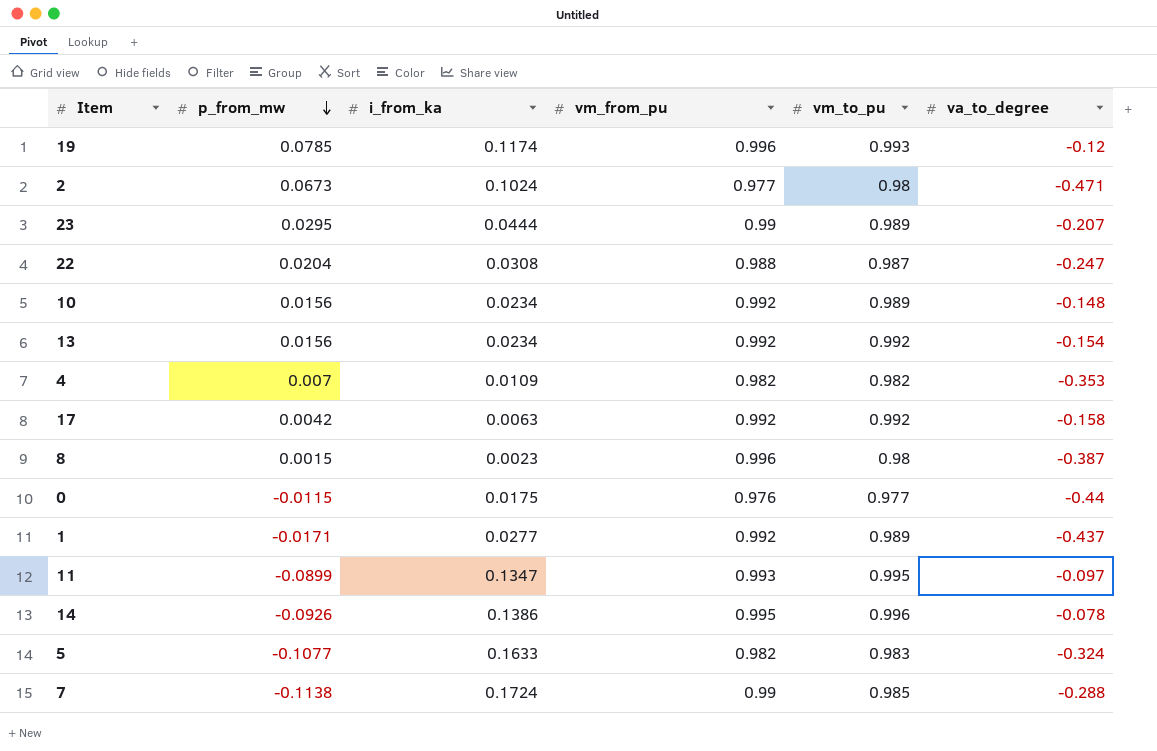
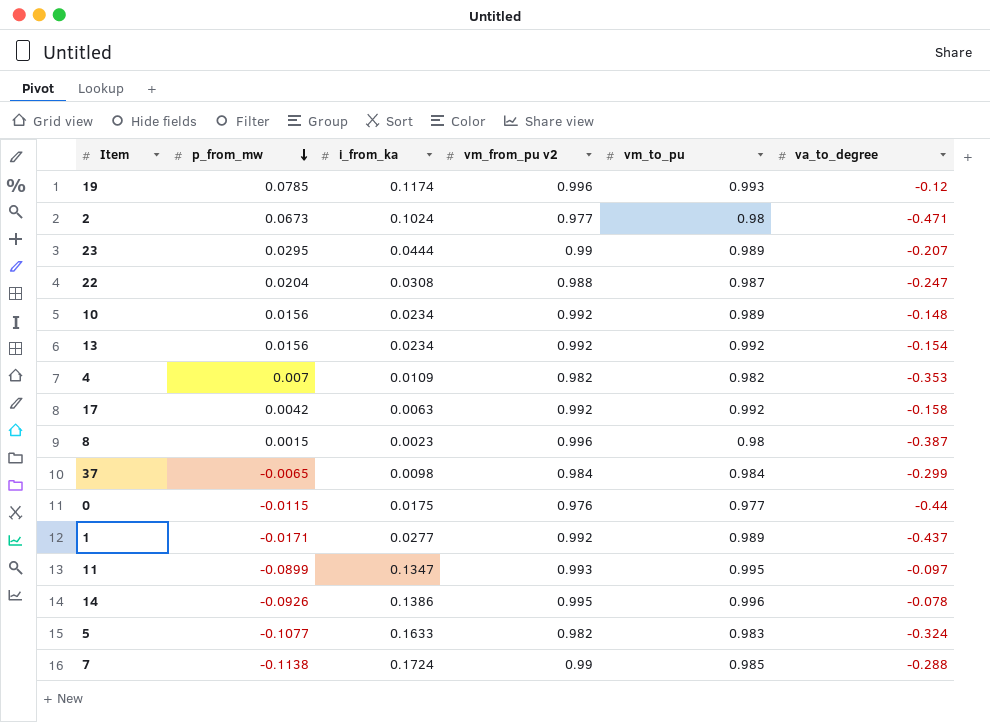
column name: vm_from_pu -> vm_from_pu v2
row 37: none -> -0.0065 | 0.0098 | 0.984 | 0.984 | -0.299

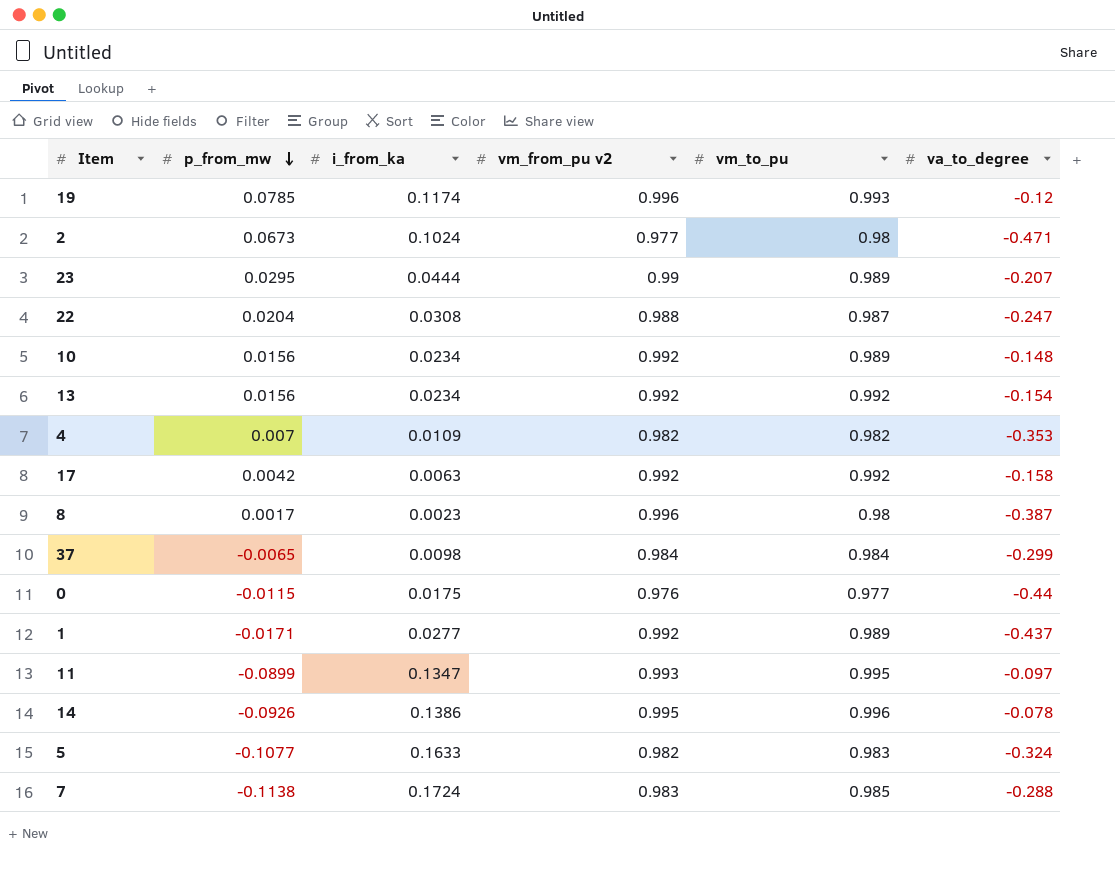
8 | p_from_mw: 0.0015 -> 0.0017
7 | vm_from_pu v2: 0.99 -> 0.983

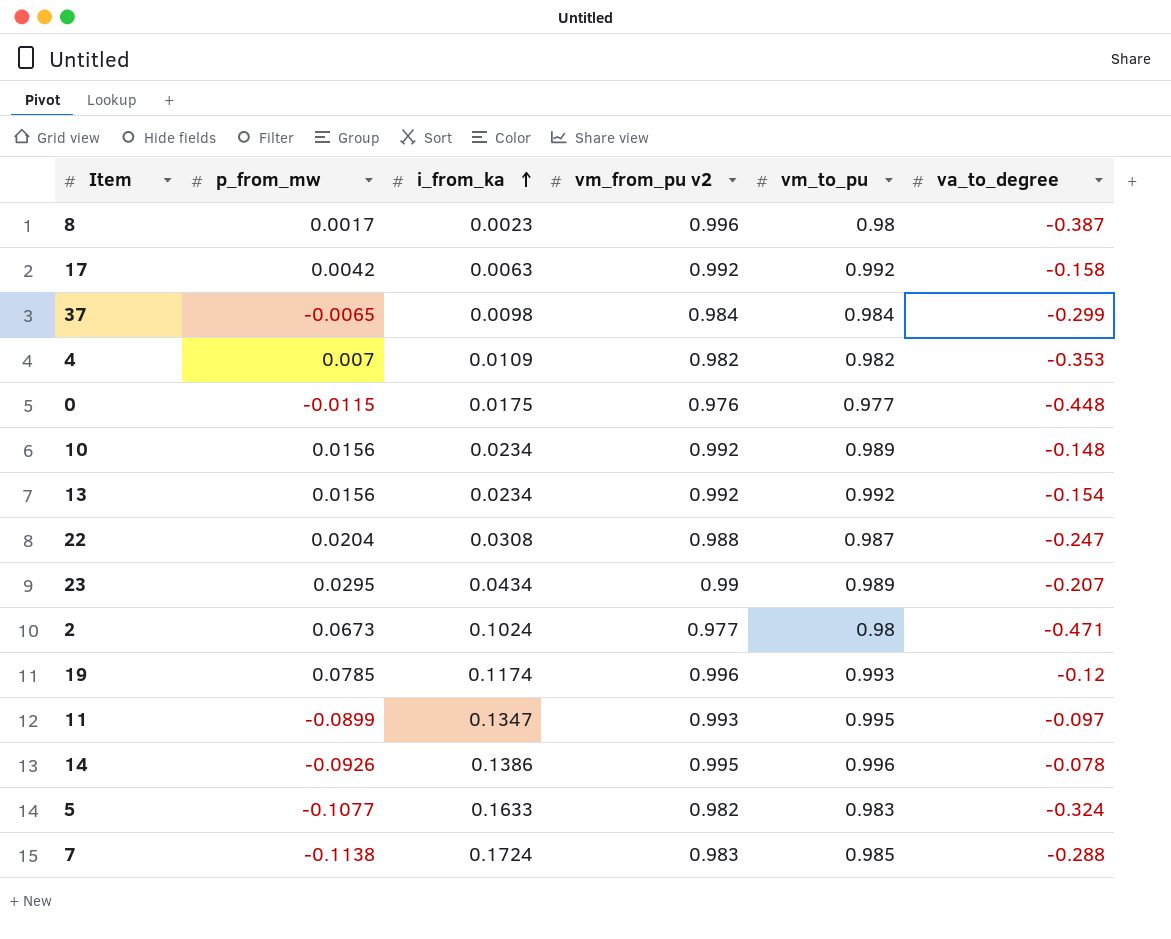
row order: p_from_mw descending -> i_from_ka ascending
row 1: -0.0171 | 0.0277 | 0.992 | 0.989 | -0.437 -> none
0 | va_to_degree: -0.44 -> -0.448
23 | i_from_ka: 0.0444 -> 0.0434

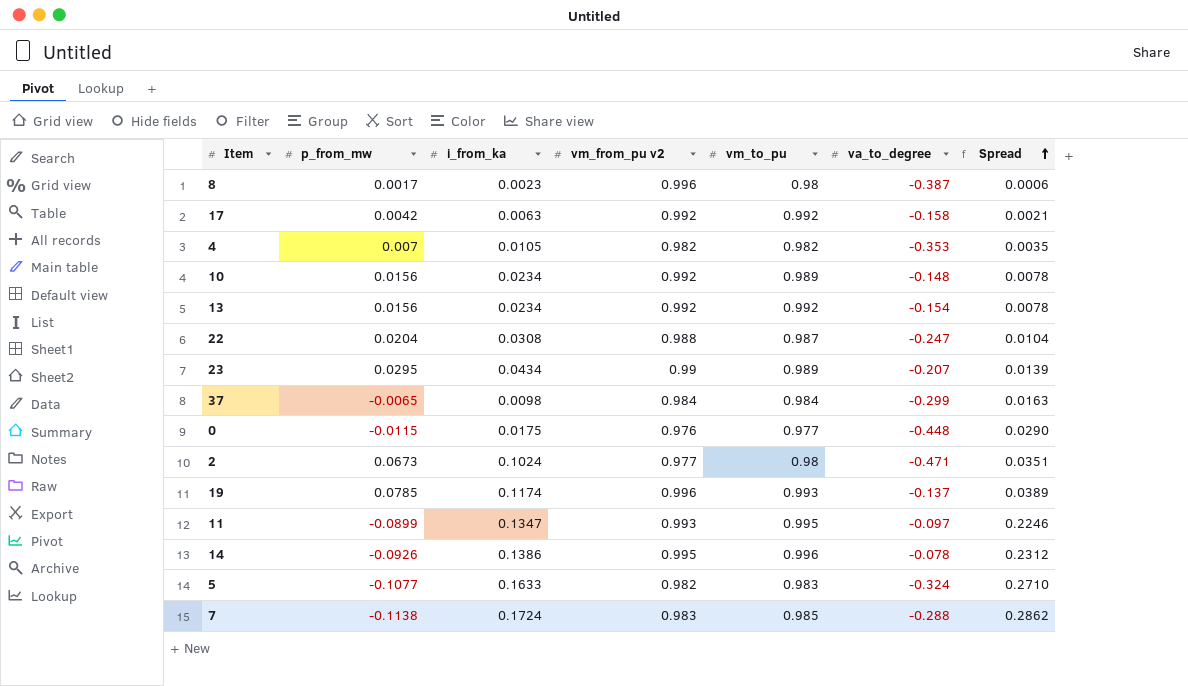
row order: i_from_ka ascending -> Spread ascending
column Spread | formula: none -> [i_from_ka] - [p_from_mw]
4 | i_from_ka: 0.0109 -> 0.0105
19 | va_to_degree: -0.12 -> -0.137

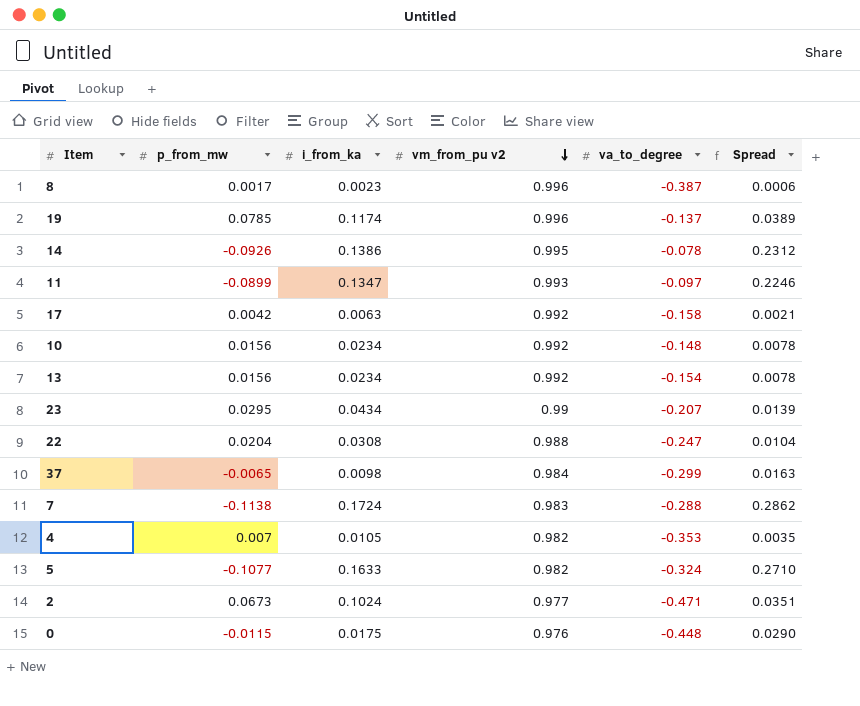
row order: Spread ascending -> vm_from_pu v2 descending
column vm_to_pu | position: 5 -> none

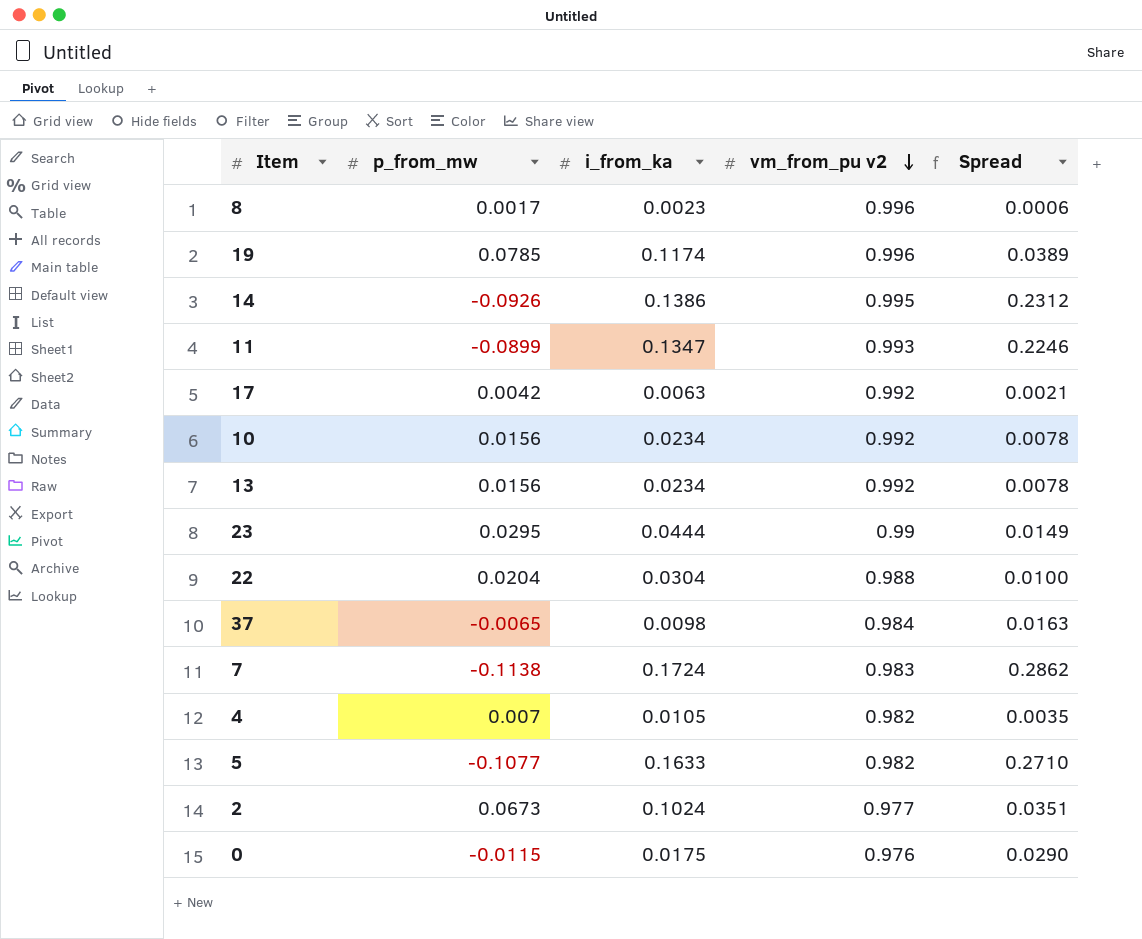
column va_to_degree | position: 5 -> none
23 | i_from_ka: 0.0434 -> 0.0444
23 | Spread: 0.0139 -> 0.0149
22 | i_from_ka: 0.0308 -> 0.0304
22 | Spread: 0.0104 -> 0.0100

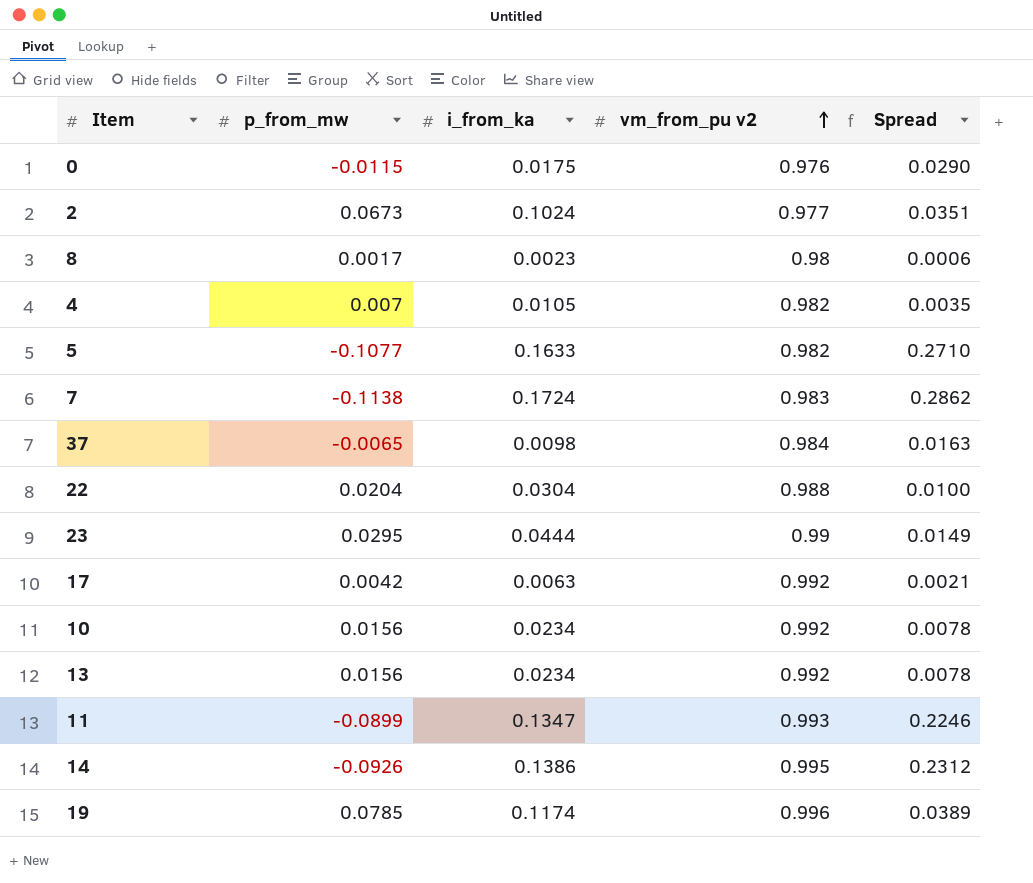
row order: vm_from_pu v2 descending -> vm_from_pu v2 ascending
8 | vm_from_pu v2: 0.996 -> 0.98

